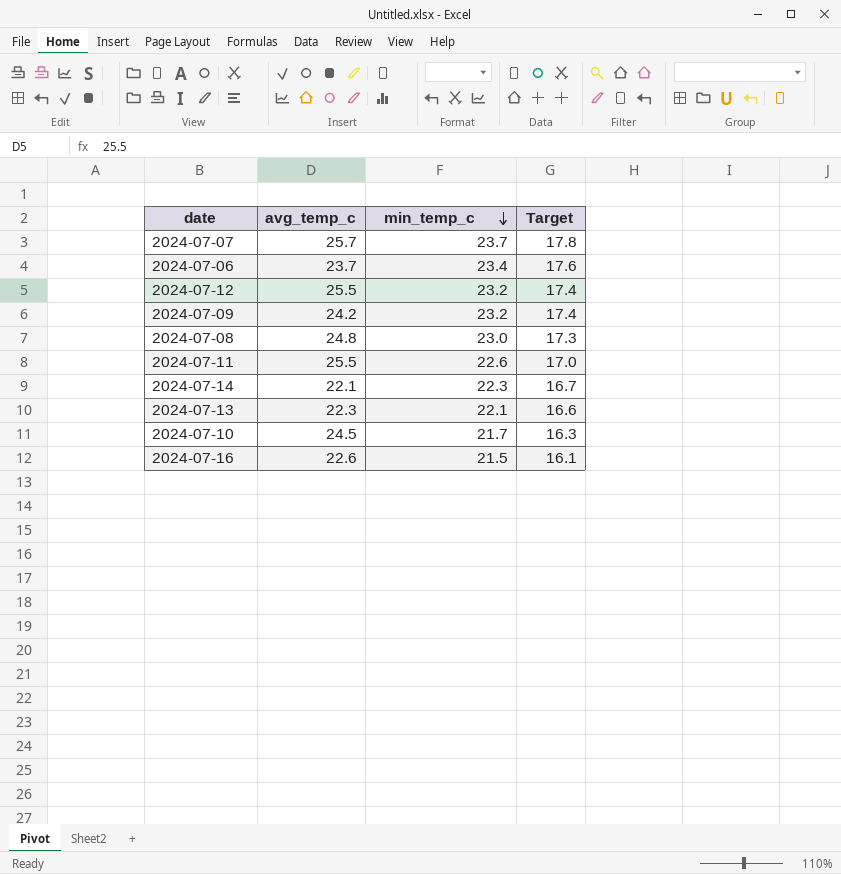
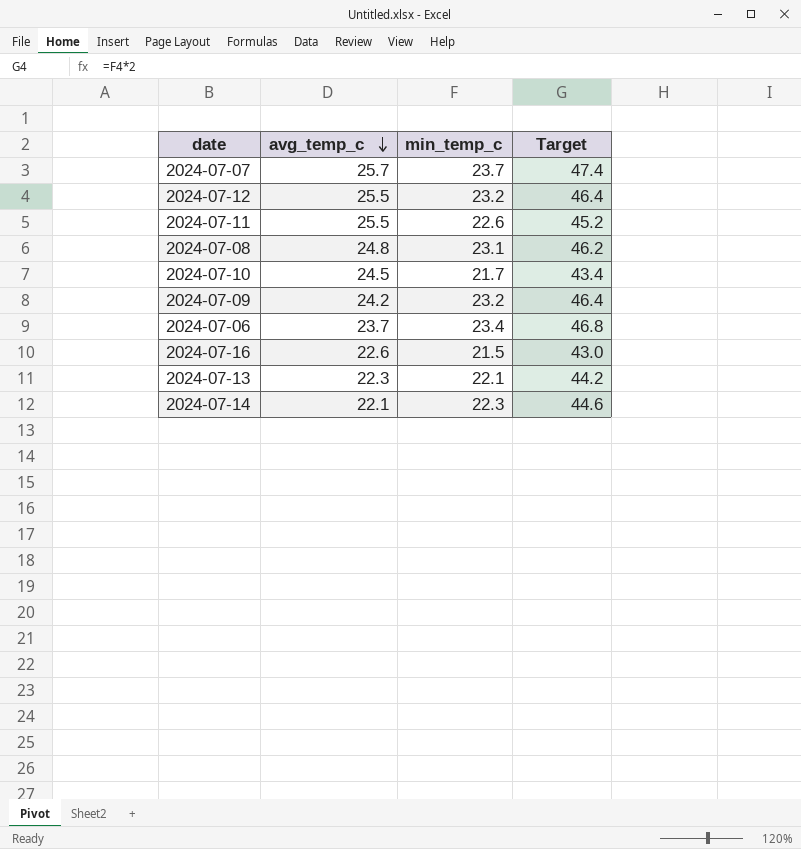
row order: min_temp_c descending -> avg_temp_c descending
column Target | formula: [min_temp_c] * 0.75 -> [min_temp_c] * 2
2024-07-08 | min_temp_c: 23.0 -> 23.1

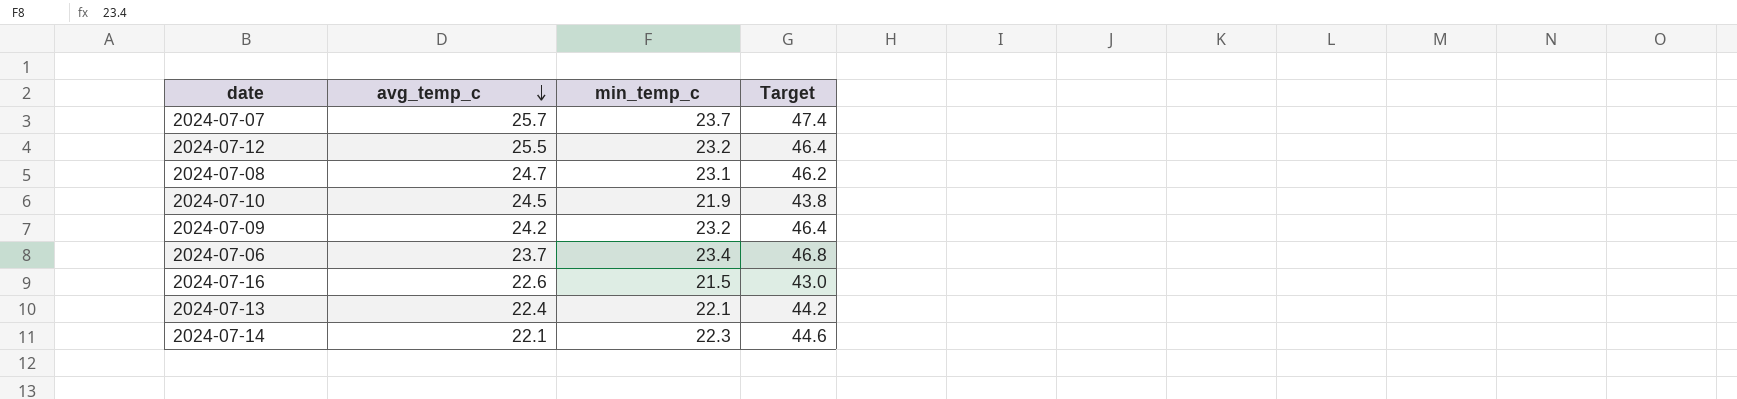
row 2024-07-11: 25.5 | 22.6 | 45.2 -> none
2024-07-08 | avg_temp_c: 24.8 -> 24.7
2024-07-10 | min_temp_c: 21.7 -> 21.9
2024-07-10 | Target: 43.4 -> 43.8
2024-07-13 | avg_temp_c: 22.3 -> 22.4

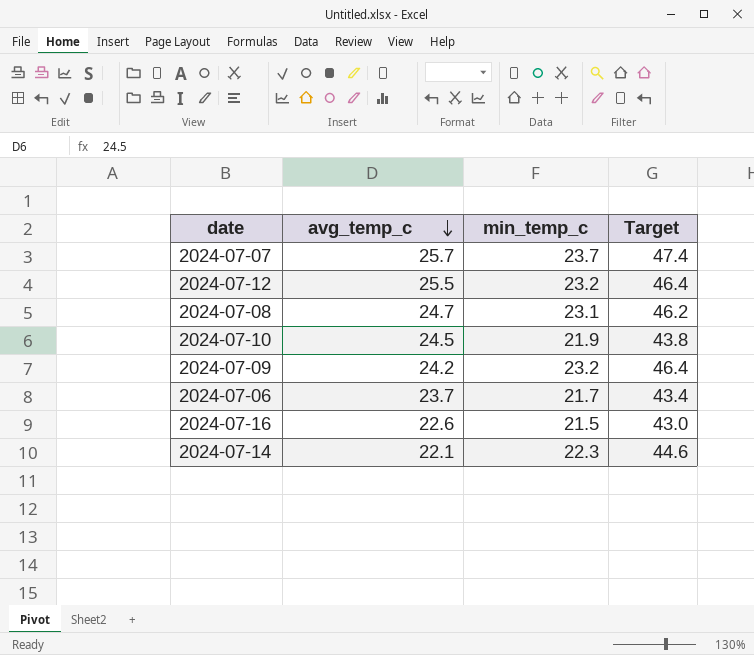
row 2024-07-13: 22.4 | 22.1 | 44.2 -> none
2024-07-06 | min_temp_c: 23.4 -> 21.7
2024-07-06 | Target: 46.8 -> 43.4

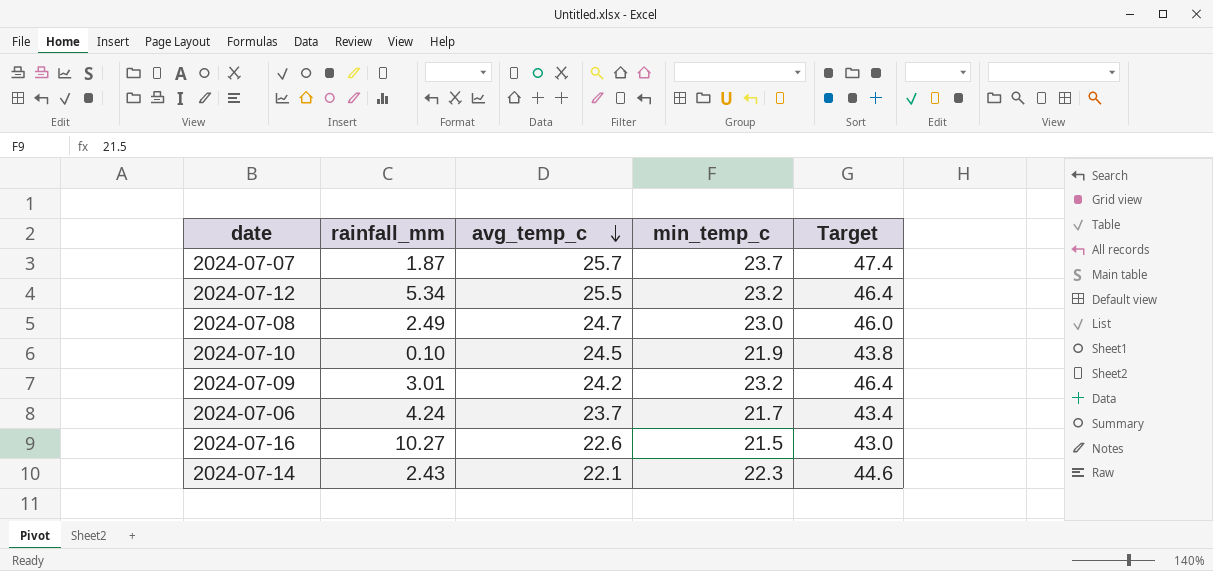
column rainfall_mm | position: none -> 2
2024-07-08 | min_temp_c: 23.1 -> 23.0
2024-07-08 | Target: 46.2 -> 46.0

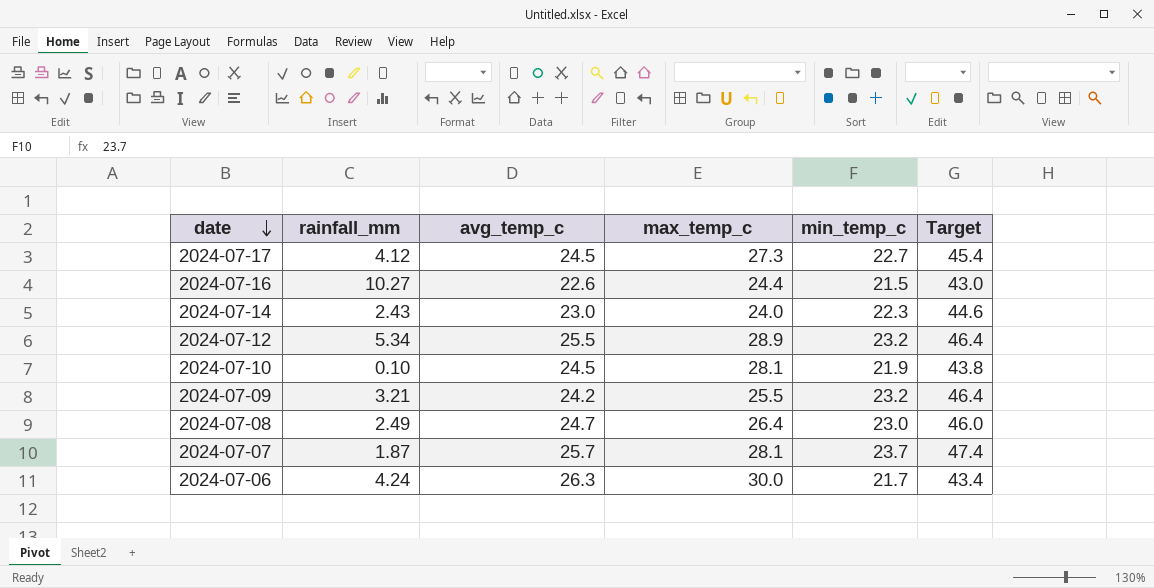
row order: avg_temp_c descending -> date descending
column max_temp_c | position: none -> 4
row 2024-07-17: none -> 4.12 | 24.5 | 27.3 | 22.7 | 45.4
2024-07-14 | avg_temp_c: 22.1 -> 23.0
2024-07-09 | rainfall_mm: 3.01 -> 3.21
2024-07-06 | avg_temp_c: 23.7 -> 26.3

